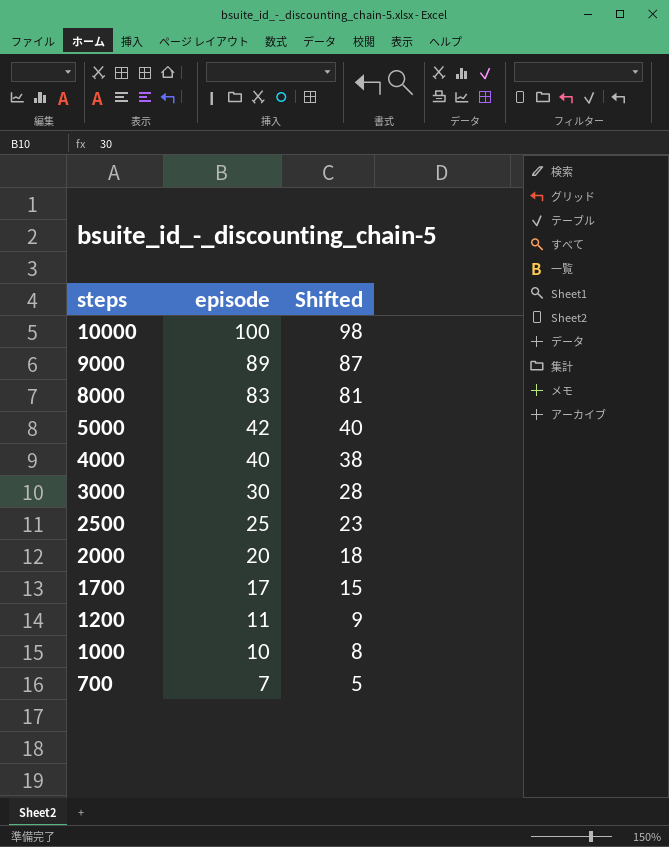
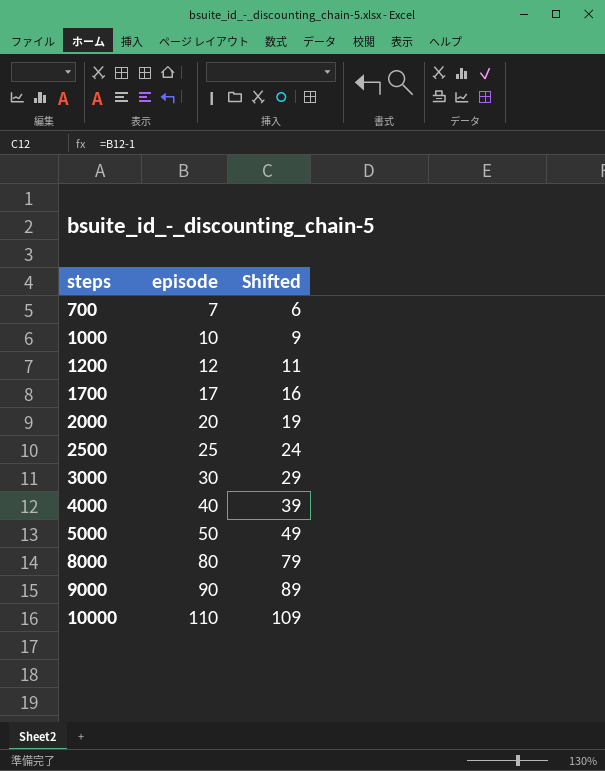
row order: steps descending -> steps ascending
column Shifted | formula: [episode] - 2 -> [episode] - 1
1200 | episode: 11 -> 12
5000 | episode: 42 -> 50
8000 | episode: 83 -> 80
9000 | episode: 89 -> 90
10000 | episode: 100 -> 110

